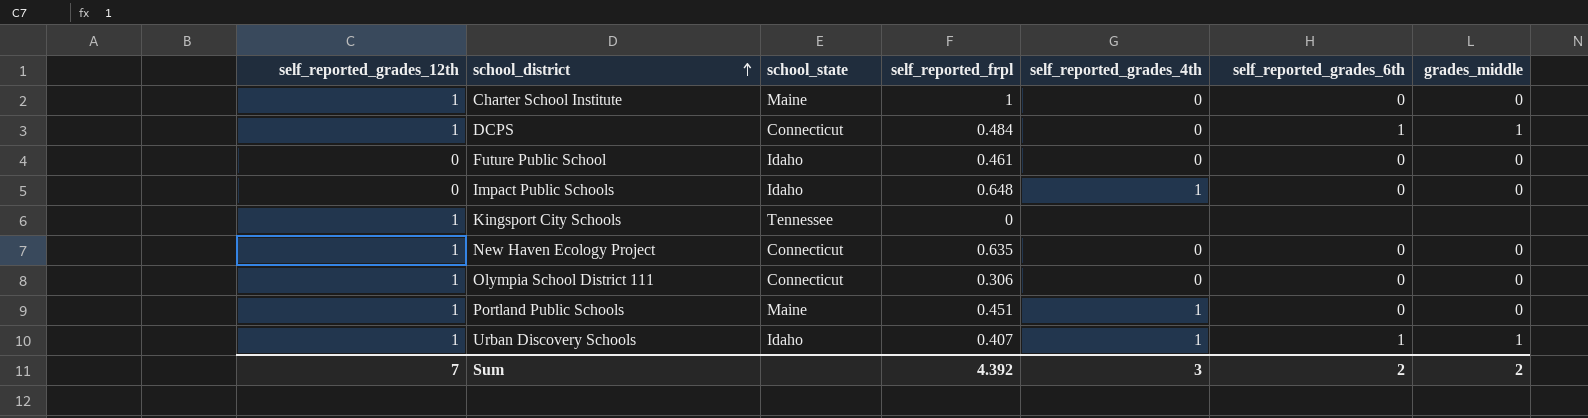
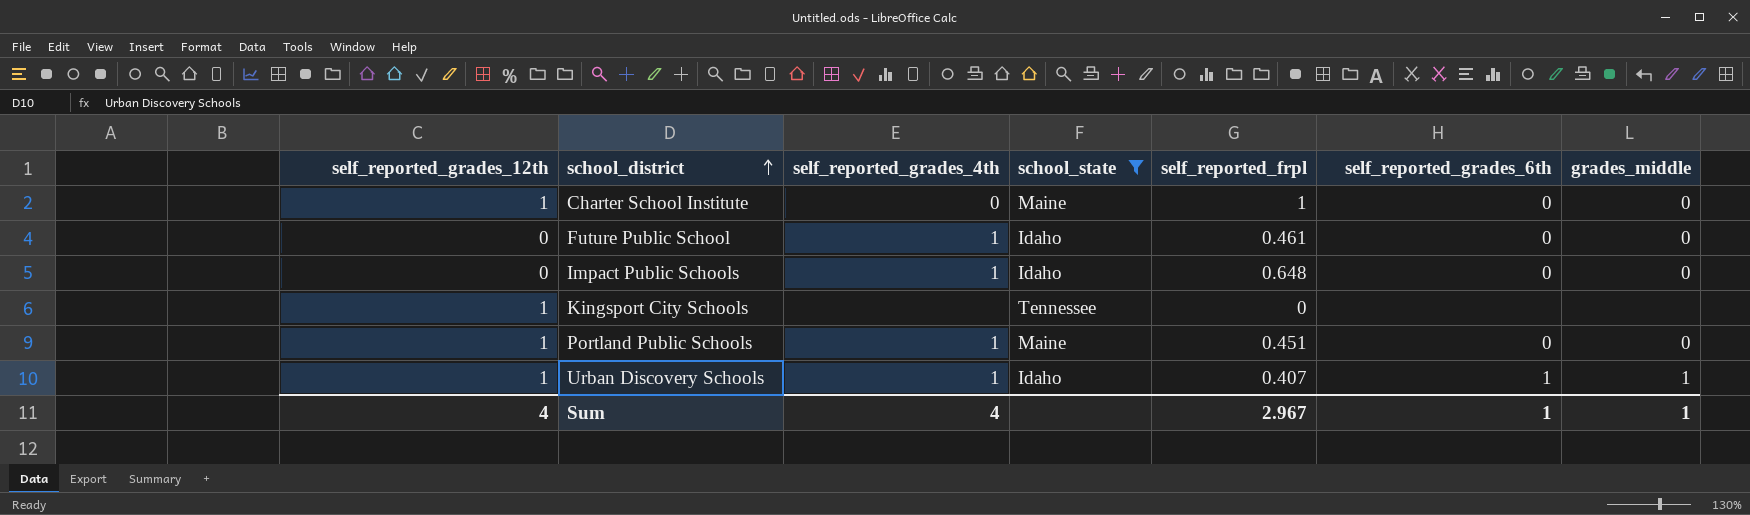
filter: none -> school_state != Connecticut
column self_reported_grades_4th | position: 5 -> 3
Future Public School | self_reported_grades_4th: 0 -> 1
Sum | self_reported_grades_12th: 7 -> 4
Sum | self_reported_grades_4th: 3 -> 4
Sum | self_reported_frpl: 4.392 -> 2.967
Sum | self_reported_grades_6th: 2 -> 1
Sum | grades_middle: 2 -> 1

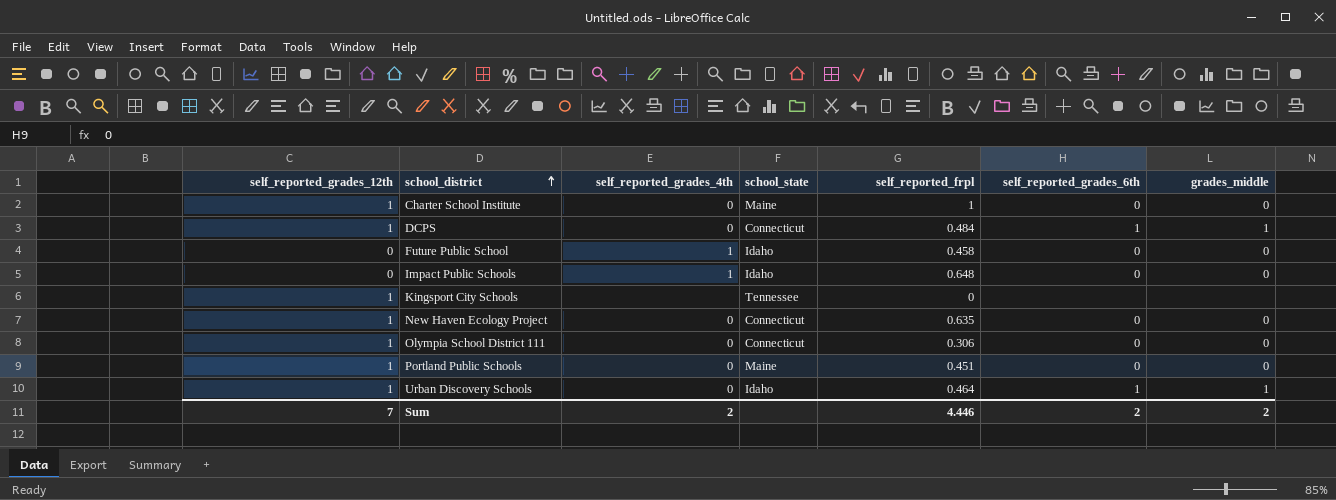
filter: school_state != Connecticut -> none
Future Public School | self_reported_frpl: 0.461 -> 0.458
Portland Public Schools | self_reported_grades_4th: 1 -> 0
Urban Discovery Schools | self_reported_grades_4th: 1 -> 0
Urban Discovery Schools | self_reported_frpl: 0.407 -> 0.464
Sum | self_reported_grades_12th: 4 -> 7
Sum | self_reported_grades_4th: 4 -> 2
Sum | self_reported_frpl: 2.967 -> 4.446
Sum | self_reported_grades_6th: 1 -> 2
Sum | grades_middle: 1 -> 2

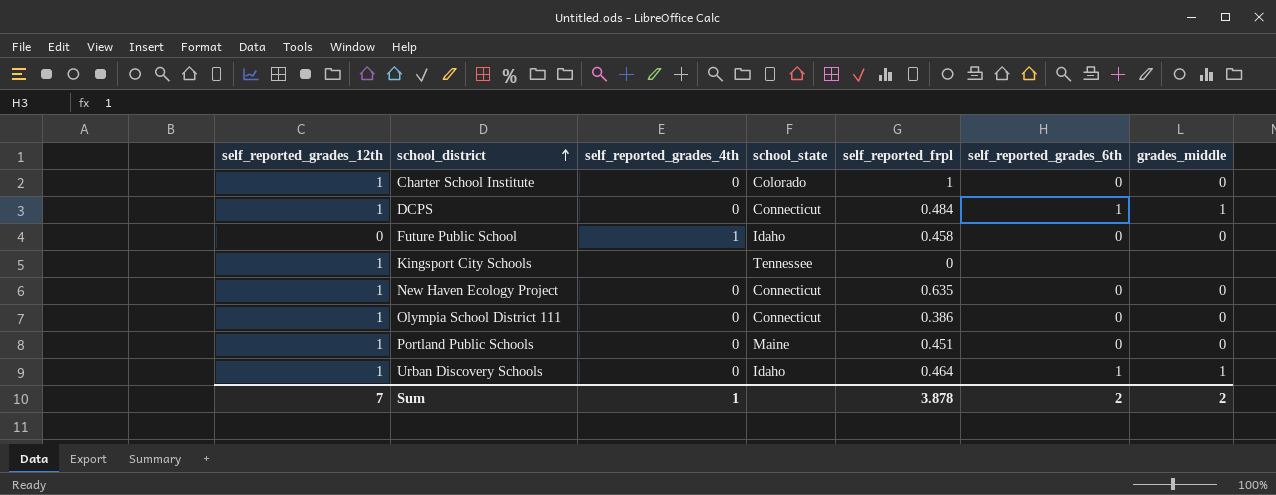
row Impact Public Schools: 0 | 1 | Idaho | 0.648 | 0 | 0 -> none
Charter School Institute | school_state: Maine -> Colorado
Olympia School District 111 | self_reported_frpl: 0.306 -> 0.386
Sum | self_reported_grades_4th: 2 -> 1
Sum | self_reported_frpl: 4.446 -> 3.878

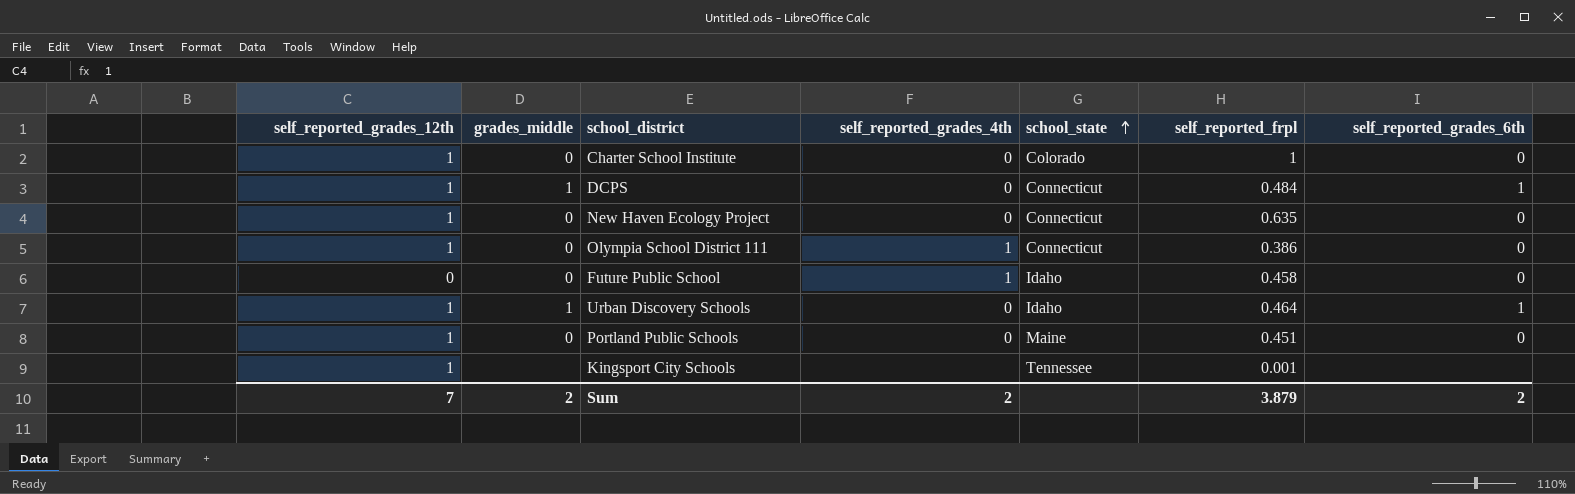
row order: school_district ascending -> school_state ascending
column grades_middle | position: 7 -> 2
Olympia School District 111 | self_reported_grades_4th: 0 -> 1
Kingsport City Schools | self_reported_frpl: 0 -> 0.001
Sum | self_reported_grades_4th: 1 -> 2
Sum | self_reported_frpl: 3.878 -> 3.879

